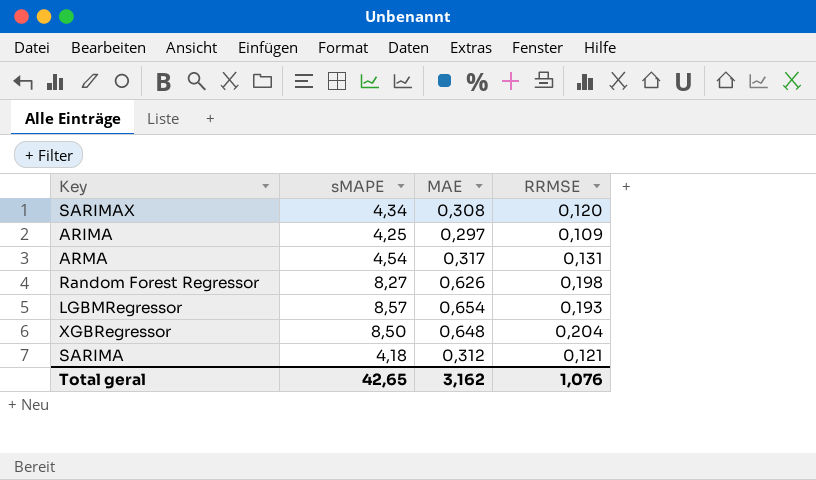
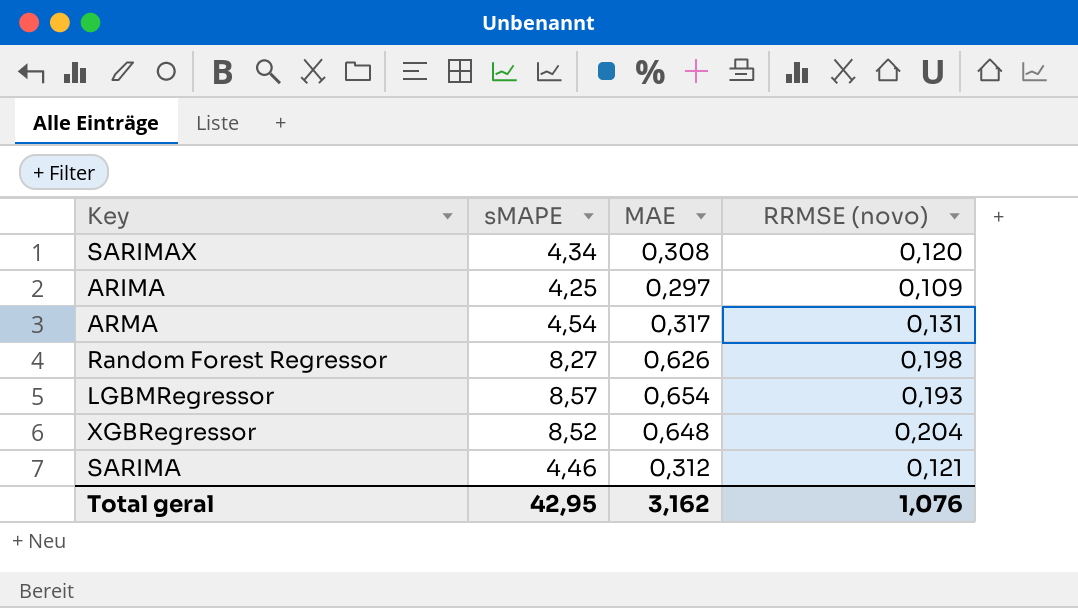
column name: RRMSE -> RRMSE (novo)
XGBRegressor | sMAPE: 8,50 -> 8,52
SARIMA | sMAPE: 4,18 -> 4,46
Total geral | sMAPE: 42,65 -> 42,95

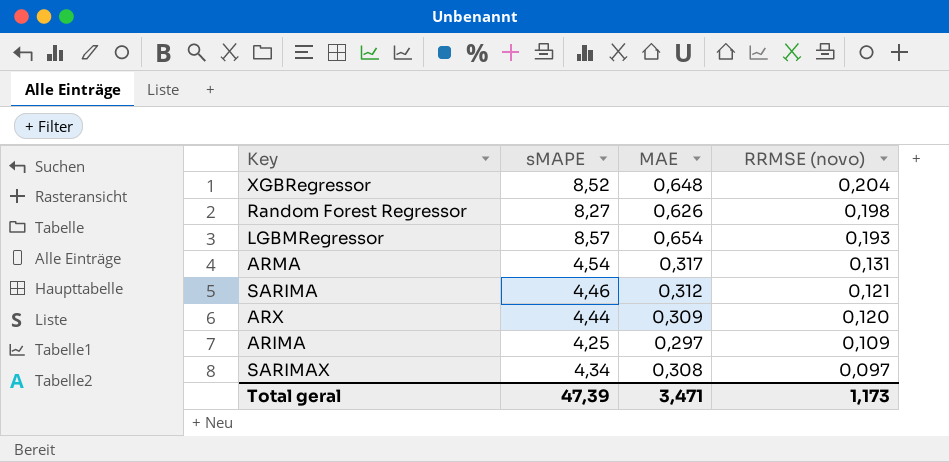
row order: none -> RRMSE (novo) descending
row ARX: none -> 4,44 | 0,309 | 0,120
SARIMAX | RRMSE (novo): 0,120 -> 0,097
Total geral | sMAPE: 42,95 -> 47,39
Total geral | MAE: 3,162 -> 3,471
Total geral | RRMSE (novo): 1,076 -> 1,173

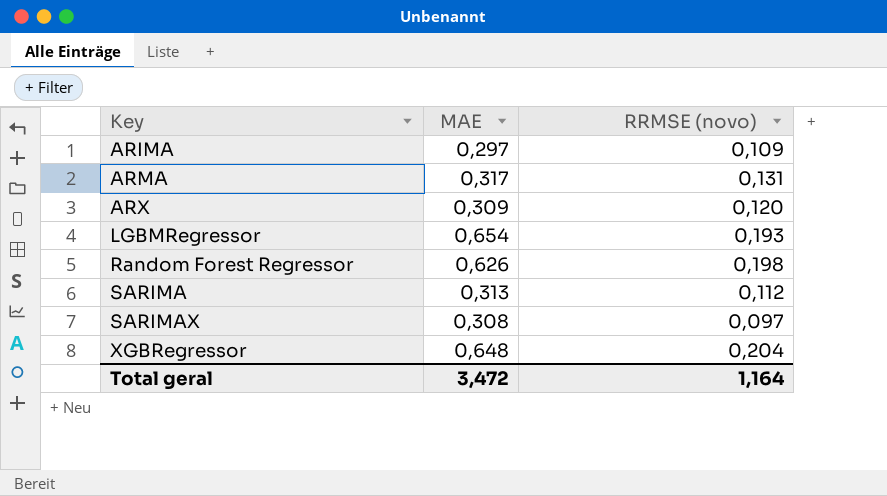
row order: RRMSE (novo) descending -> Key ascending
column sMAPE | position: 2 -> none
SARIMA | MAE: 0,312 -> 0,313
SARIMA | RRMSE (novo): 0,121 -> 0,112
Total geral | MAE: 3,471 -> 3,472
Total geral | RRMSE (novo): 1,173 -> 1,164

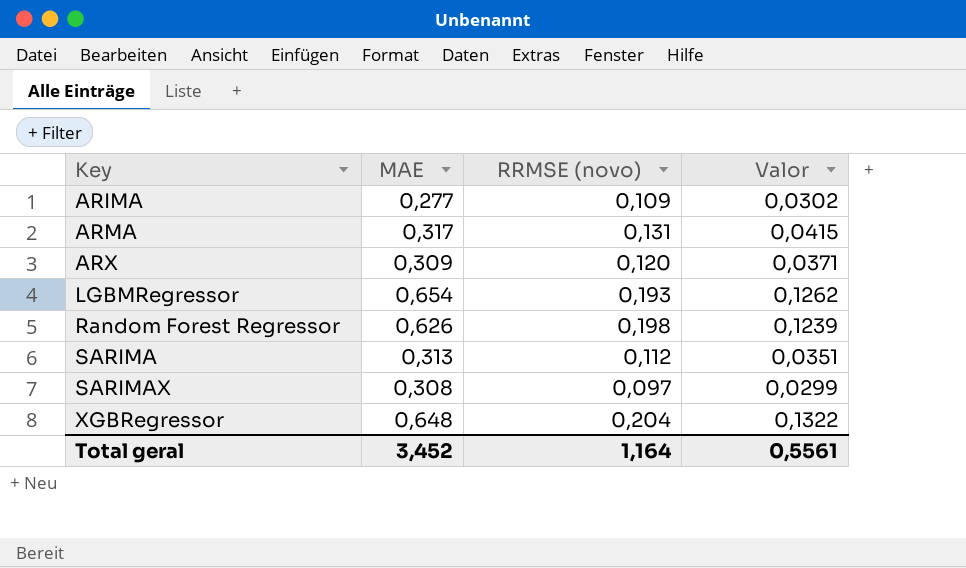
column Valor | formula: none -> [MAE] * [RRMSE (novo)]
ARIMA | MAE: 0,297 -> 0,277
Total geral | MAE: 3,472 -> 3,452

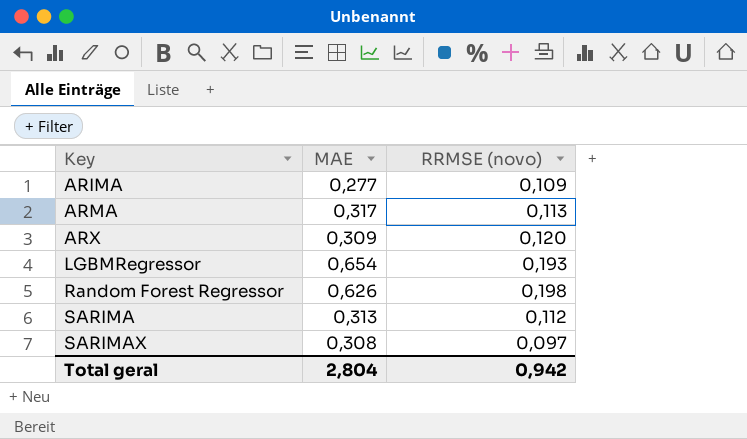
column Valor | formula: [MAE] * [RRMSE (novo)] -> none
row XGBRegressor: 0,648 | 0,204 | 0,1322 -> none
ARMA | RRMSE (novo): 0,131 -> 0,113
Total geral | MAE: 3,452 -> 2,804
Total geral | RRMSE (novo): 1,164 -> 0,942

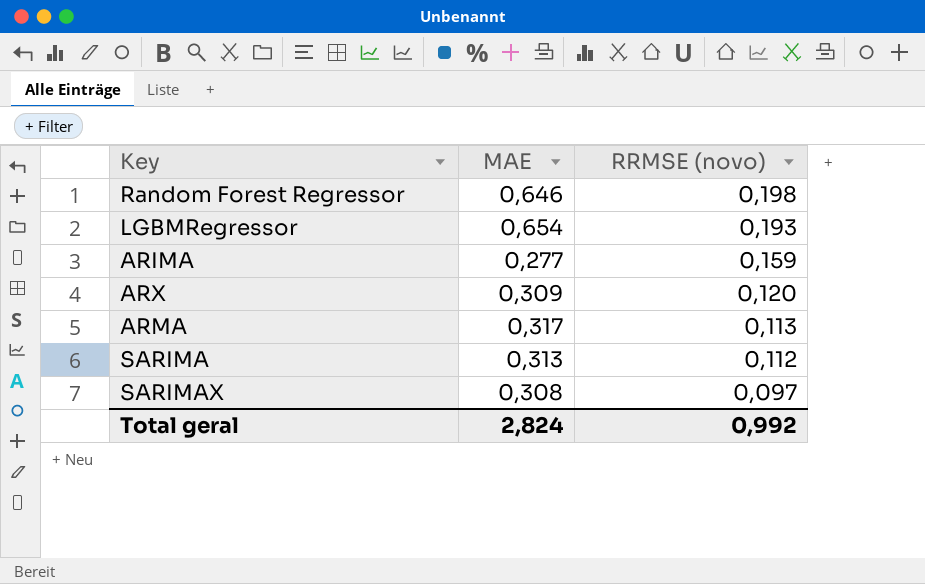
row order: Key ascending -> RRMSE (novo) descending
Random Forest Regressor | MAE: 0,626 -> 0,646
ARIMA | RRMSE (novo): 0,109 -> 0,159
Total geral | MAE: 2,804 -> 2,824
Total geral | RRMSE (novo): 0,942 -> 0,992

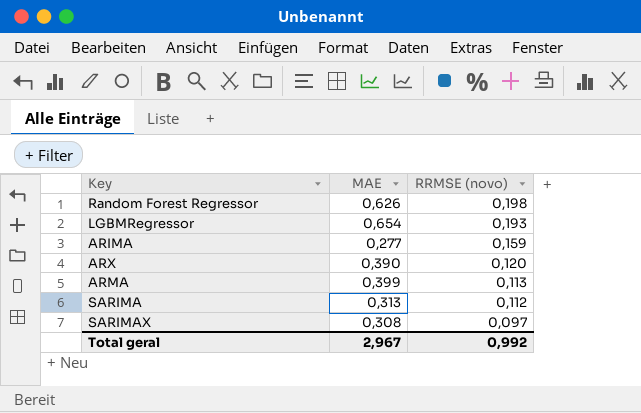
Random Forest Regressor | MAE: 0,646 -> 0,626
ARX | MAE: 0,309 -> 0,390
ARMA | MAE: 0,317 -> 0,399
Total geral | MAE: 2,824 -> 2,967

